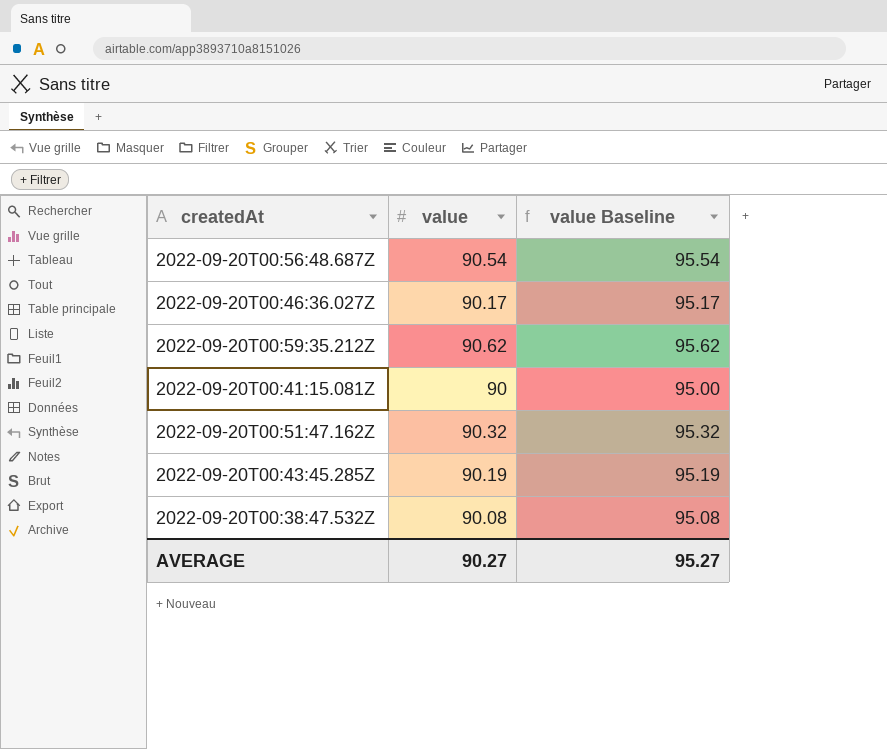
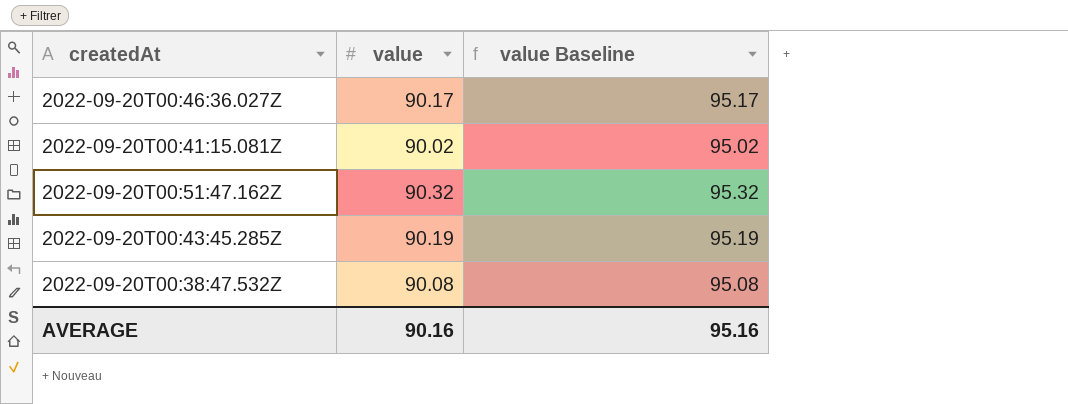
row 2022-09-20T00:56:48.687Z: 90.54 | 95.54 -> none
row 2022-09-20T00:59:35.212Z: 90.62 | 95.62 -> none
2022-09-20T00:41:15.081Z | value: 90 -> 90.02
2022-09-20T00:41:15.081Z | value Baseline: 95.00 -> 95.02
AVERAGE | value: 90.27 -> 90.16
AVERAGE | value Baseline: 95.27 -> 95.16

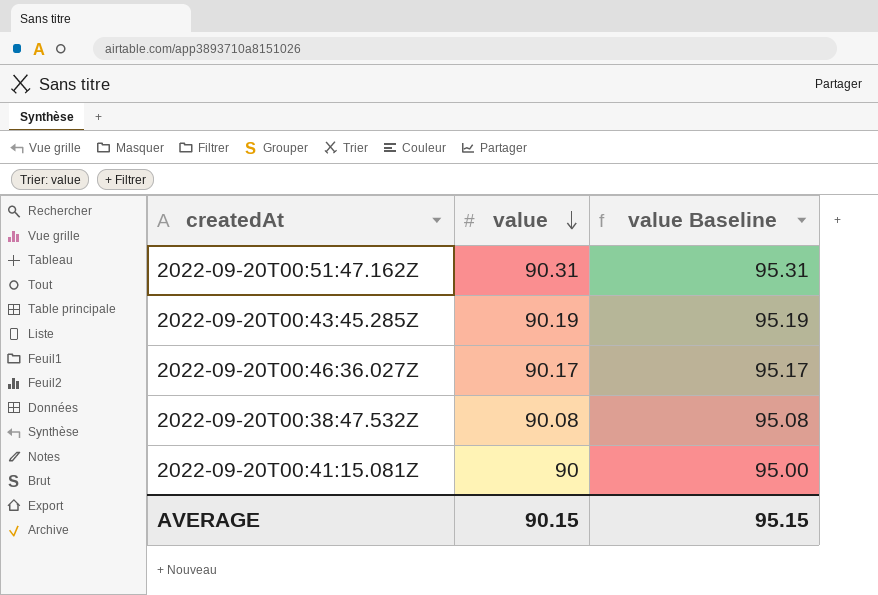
row order: none -> value descending
2022-09-20T00:51:47.162Z | value: 90.32 -> 90.31
2022-09-20T00:51:47.162Z | value Baseline: 95.32 -> 95.31
2022-09-20T00:41:15.081Z | value: 90.02 -> 90
2022-09-20T00:41:15.081Z | value Baseline: 95.02 -> 95.00
AVERAGE | value: 90.16 -> 90.15
AVERAGE | value Baseline: 95.16 -> 95.15

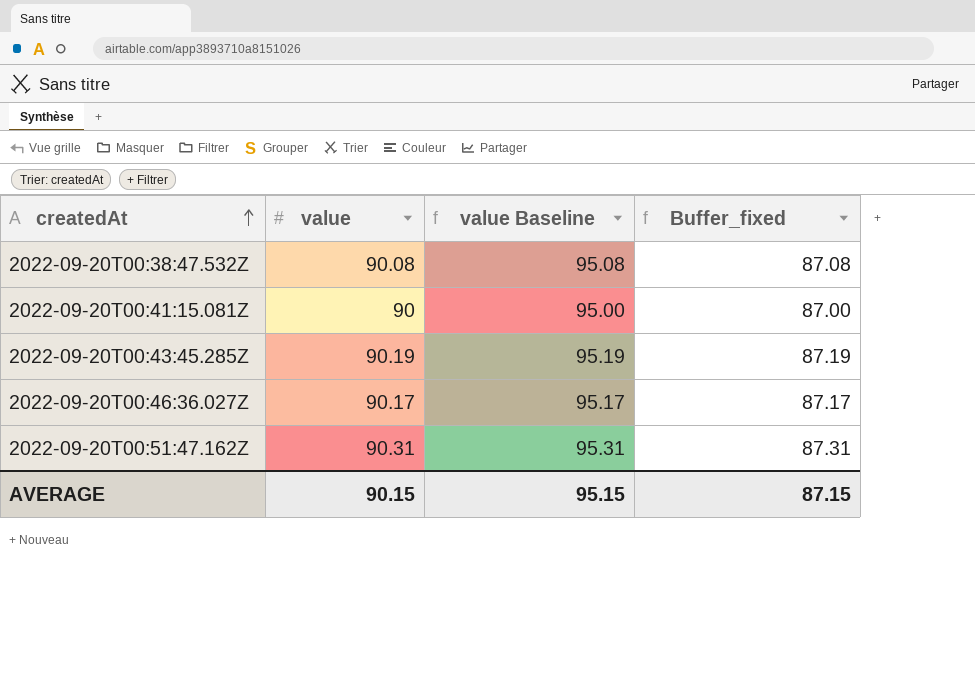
row order: value descending -> createdAt ascending
column Buffer_fixed | formula: none -> [value] - 3

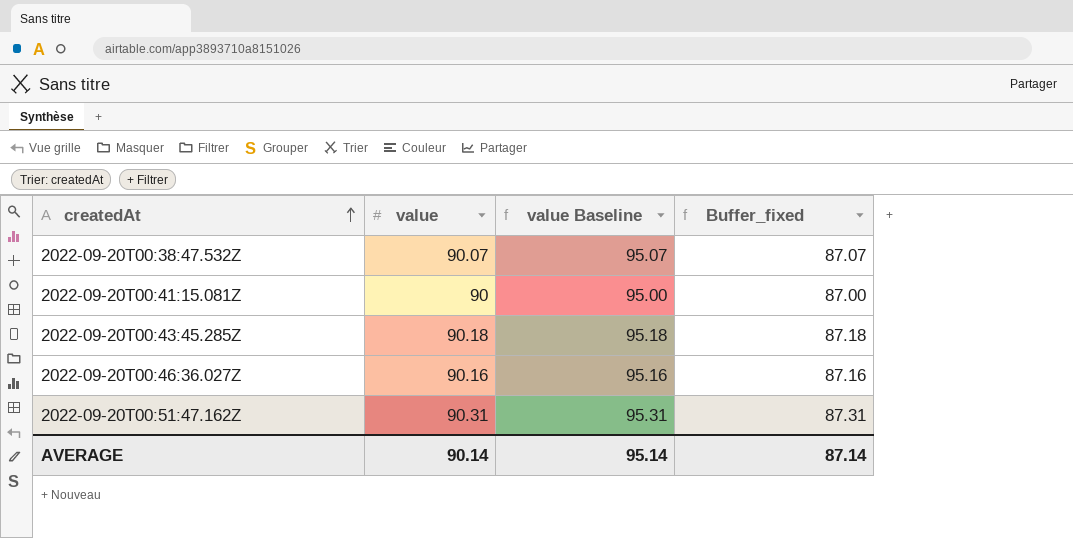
2022-09-20T00:38:47.532Z | value: 90.08 -> 90.07
2022-09-20T00:38:47.532Z | value Baseline: 95.08 -> 95.07
2022-09-20T00:38:47.532Z | Buffer_fixed: 87.08 -> 87.07
2022-09-20T00:43:45.285Z | value: 90.19 -> 90.18
2022-09-20T00:43:45.285Z | value Baseline: 95.19 -> 95.18
2022-09-20T00:43:45.285Z | Buffer_fixed: 87.19 -> 87.18
2022-09-20T00:46:36.027Z | value: 90.17 -> 90.16
2022-09-20T00:46:36.027Z | value Baseline: 95.17 -> 95.16
2022-09-20T00:46:36.027Z | Buffer_fixed: 87.17 -> 87.16
AVERAGE | value: 90.15 -> 90.14
AVERAGE | value Baseline: 95.15 -> 95.14
AVERAGE | Buffer_fixed: 87.15 -> 87.14

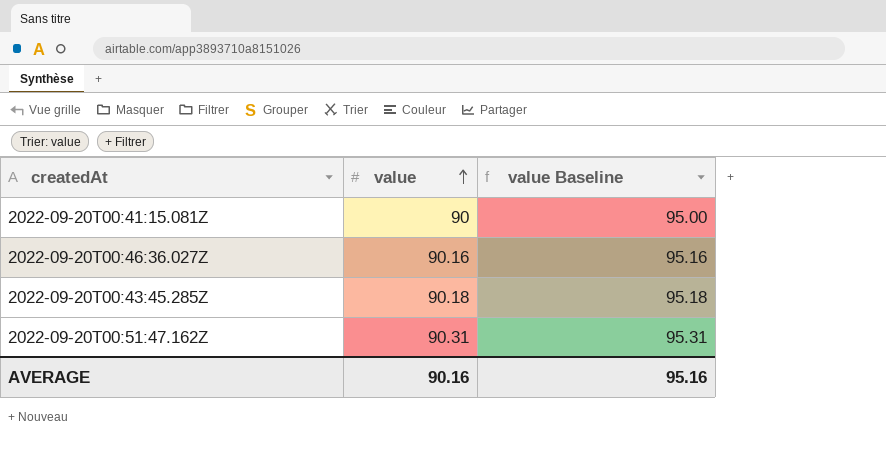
row order: createdAt ascending -> value ascending
column Buffer_fixed | formula: [value] - 3 -> none
row 2022-09-20T00:38:47.532Z: 90.07 | 95.07 | 87.07 -> none
AVERAGE | value: 90.14 -> 90.16
AVERAGE | value Baseline: 95.14 -> 95.16

